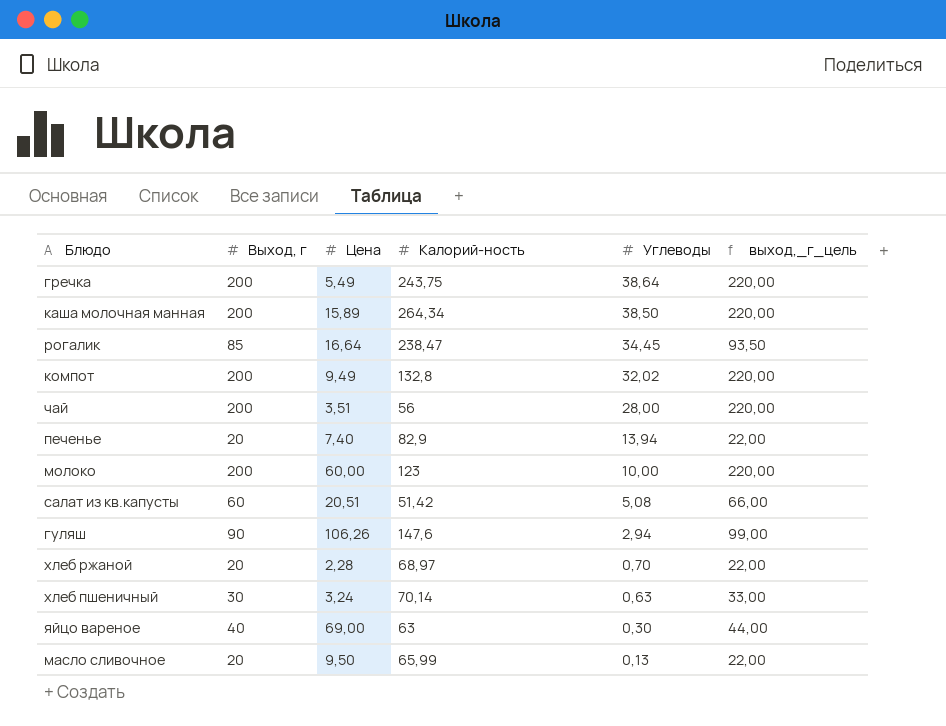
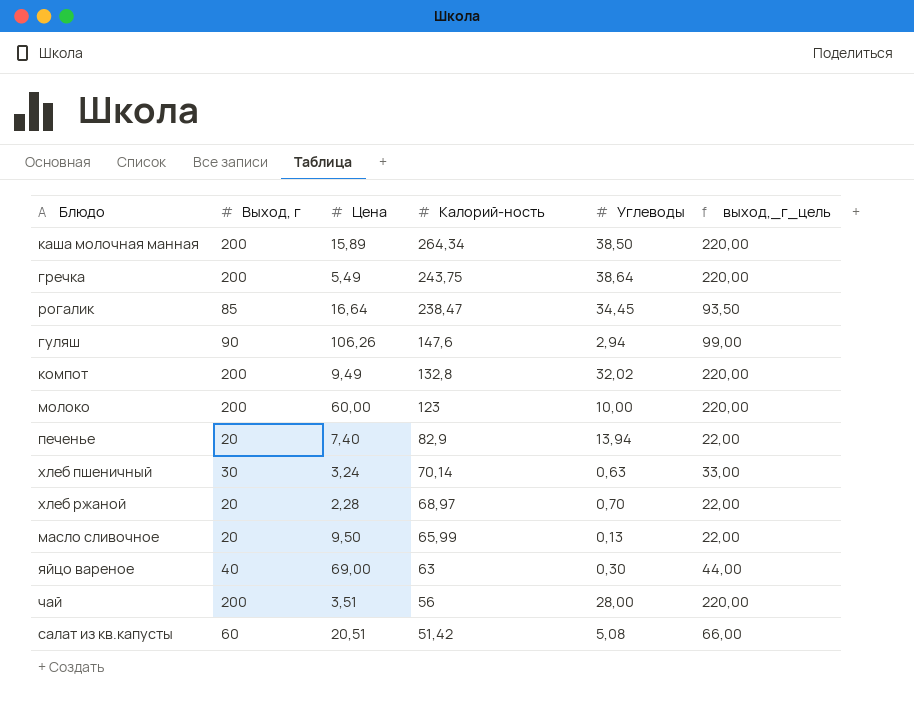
row order: Углеводы descending -> Калорий-ность descending

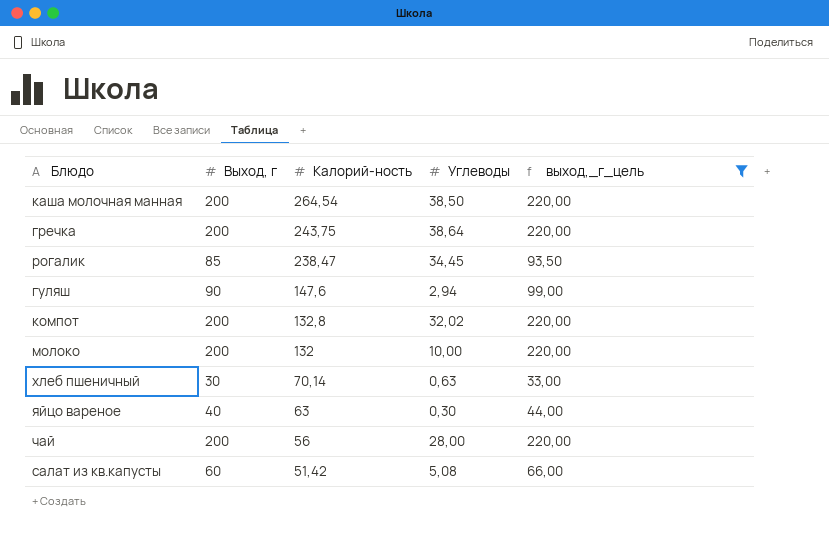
filter: none -> выход,_г_цель != 22,00
column Цена | position: 3 -> none
каша молочная манная | Калорий-ность: 264,34 -> 264,54
молоко | Калорий-ность: 123 -> 132

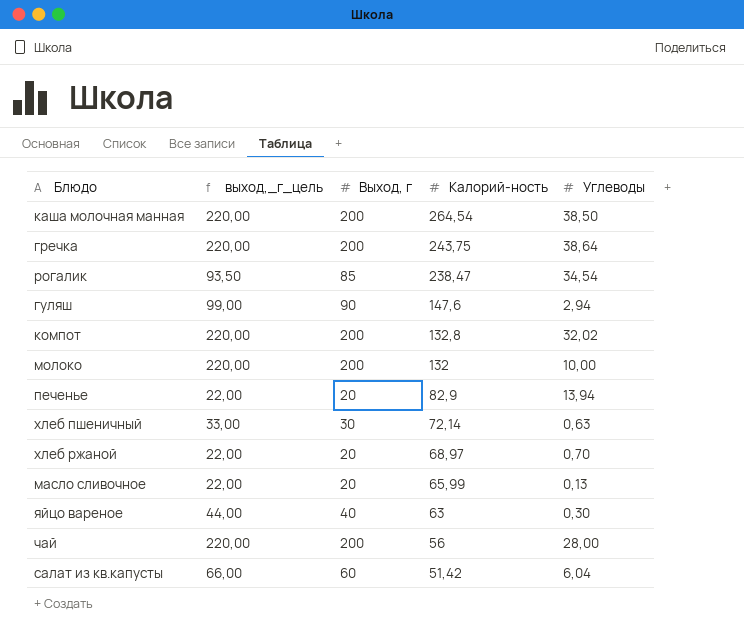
filter: выход,_г_цель != 22,00 -> none
column выход,_г_цель | position: 5 -> 2
рогалик | Углеводы: 34,45 -> 34,54
хлеб пшеничный | Калорий-ность: 70,14 -> 72,14
салат из кв.капусты | Углеводы: 5,08 -> 6,04

